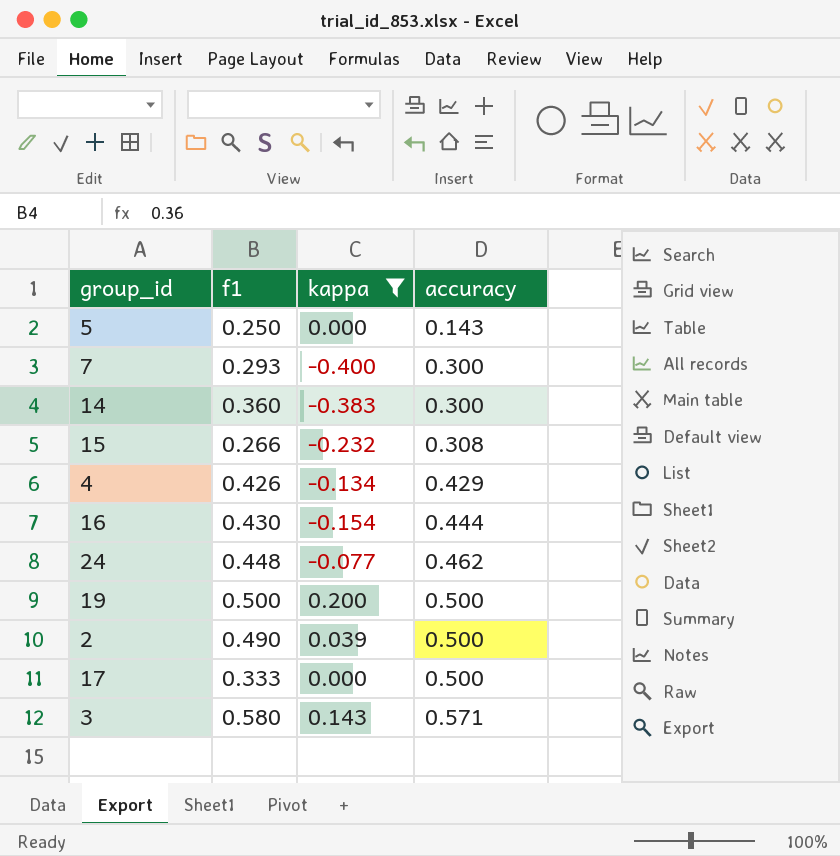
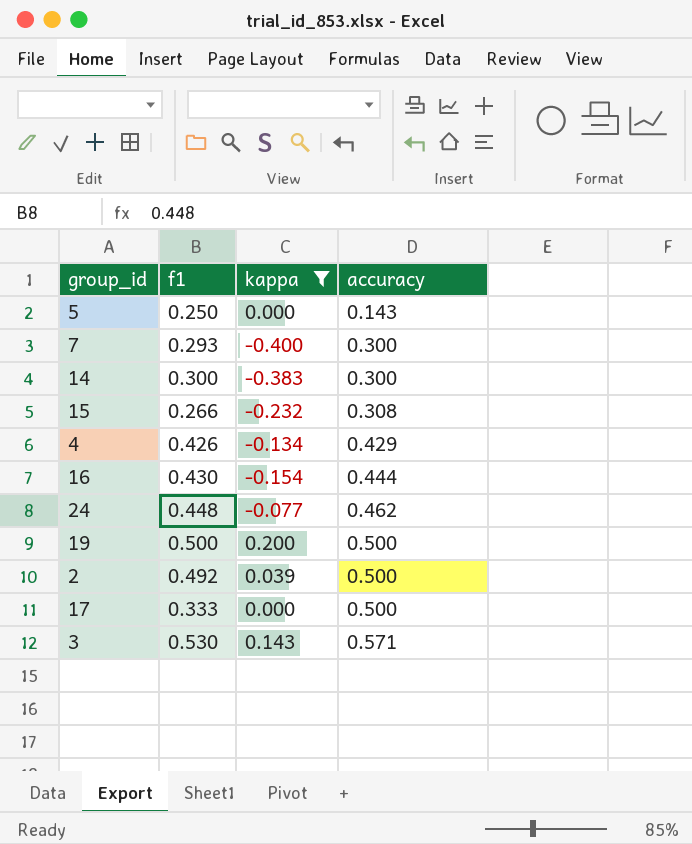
14 | f1: 0.360 -> 0.300
2 | f1: 0.490 -> 0.492
3 | f1: 0.580 -> 0.530

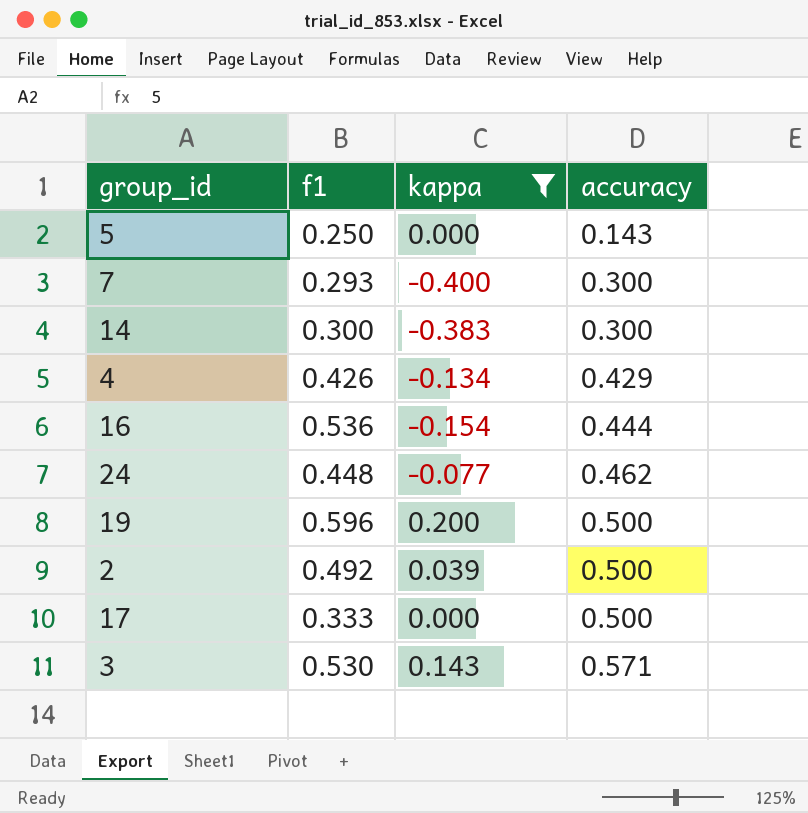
row 15: 0.266 | -0.232 | 0.308 -> none
16 | f1: 0.430 -> 0.536
19 | f1: 0.500 -> 0.596

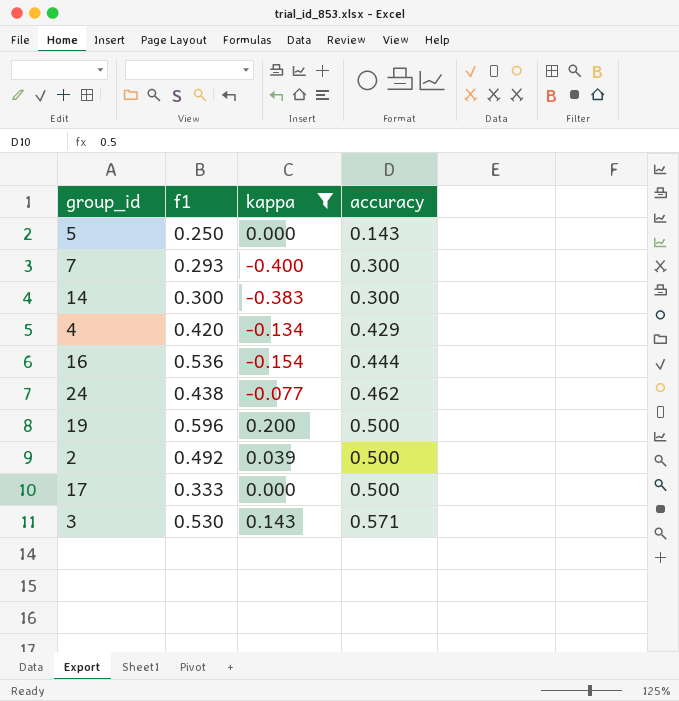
4 | f1: 0.426 -> 0.420
24 | f1: 0.448 -> 0.438

